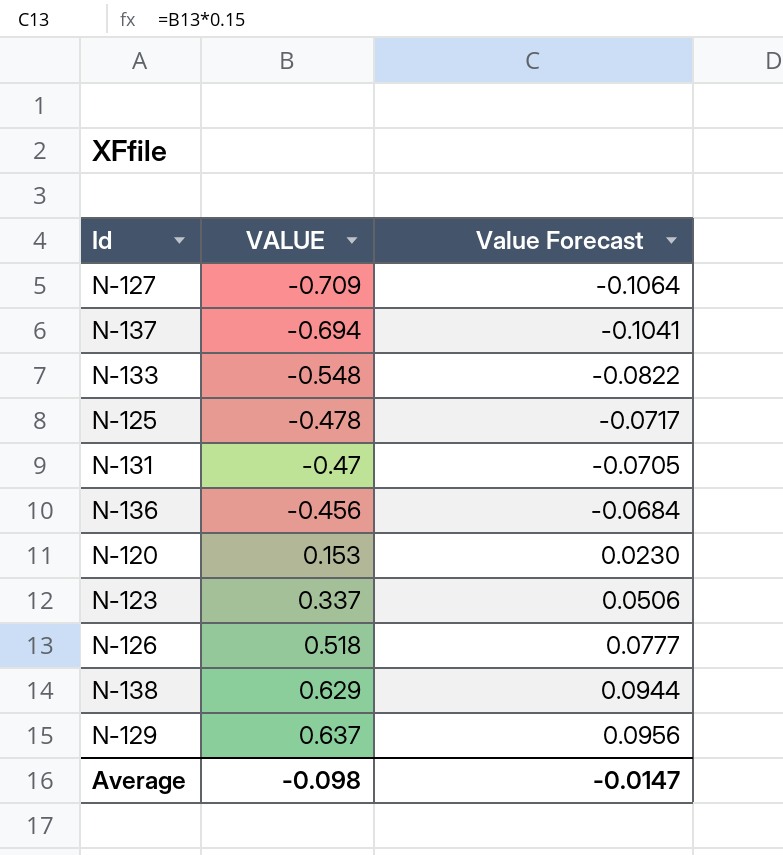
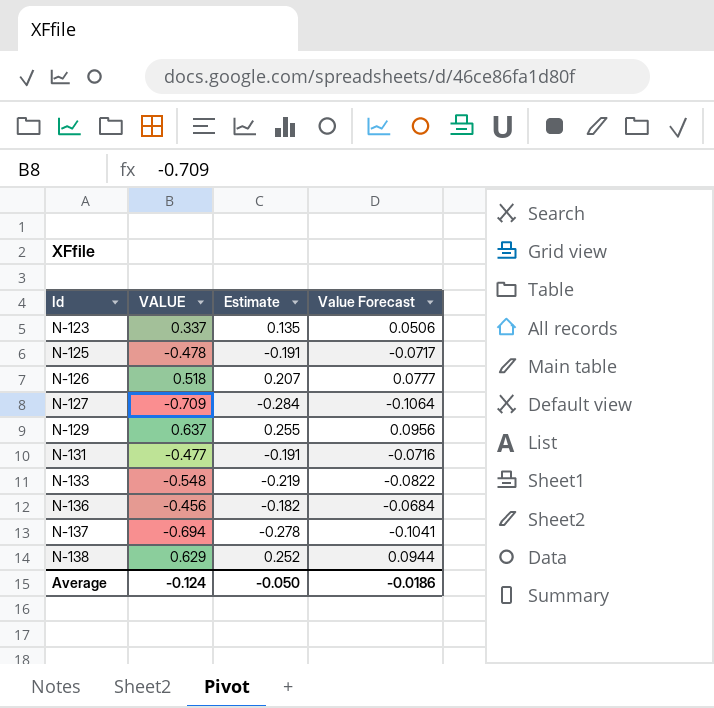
row order: VALUE ascending -> Id ascending
column Estimate | formula: none -> [VALUE] * 0.4
row N-120: 0.153 | 0.0230 -> none
N-131 | VALUE: -0.47 -> -0.477
N-131 | Value Forecast: -0.0705 -> -0.0716
Average | VALUE: -0.098 -> -0.124
Average | Value Forecast: -0.0147 -> -0.0186

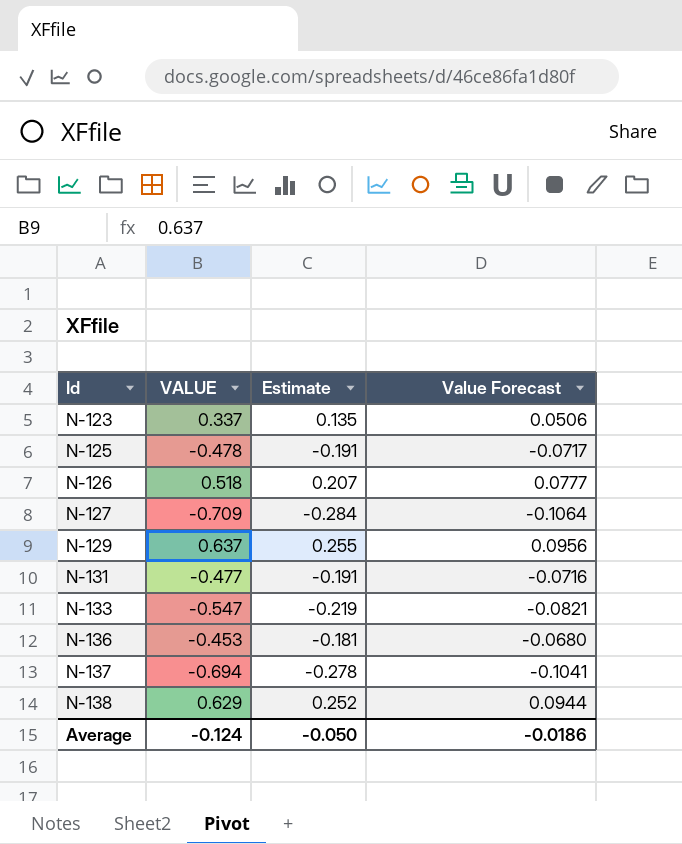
N-133 | VALUE: -0.548 -> -0.547
N-133 | Value Forecast: -0.0822 -> -0.0821
N-136 | VALUE: -0.456 -> -0.453
N-136 | Estimate: -0.182 -> -0.181
N-136 | Value Forecast: -0.0684 -> -0.0680

